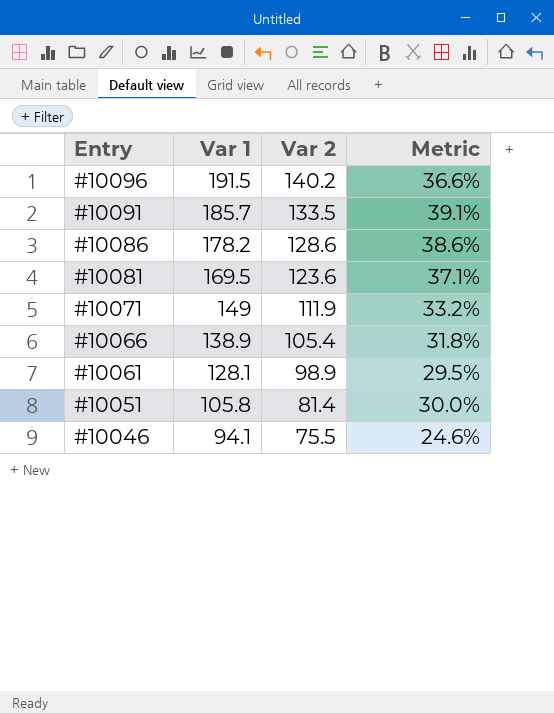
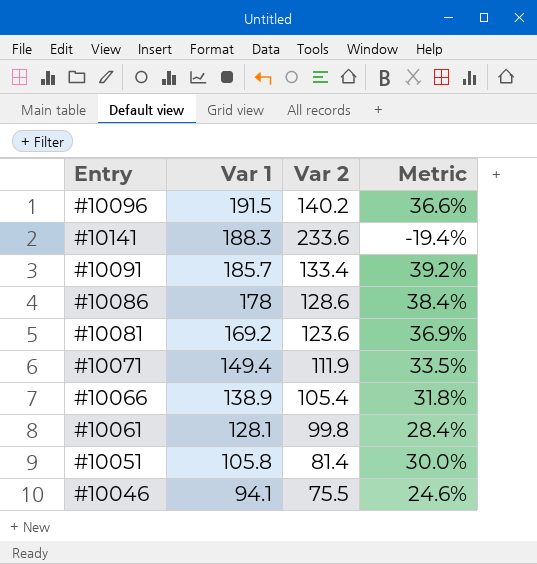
row #10141: none -> 188.3 | 233.6 | -19.4%
#10091 | Var 2: 133.5 -> 133.4
#10091 | Metric: 39.1% -> 39.2%
#10086 | Var 1: 178.2 -> 178
#10086 | Metric: 38.6% -> 38.4%
#10081 | Var 1: 169.5 -> 169.2
#10081 | Metric: 37.1% -> 36.9%
#10071 | Var 1: 149 -> 149.4
#10071 | Metric: 33.2% -> 33.5%
#10061 | Var 2: 98.9 -> 99.8
#10061 | Metric: 29.5% -> 28.4%

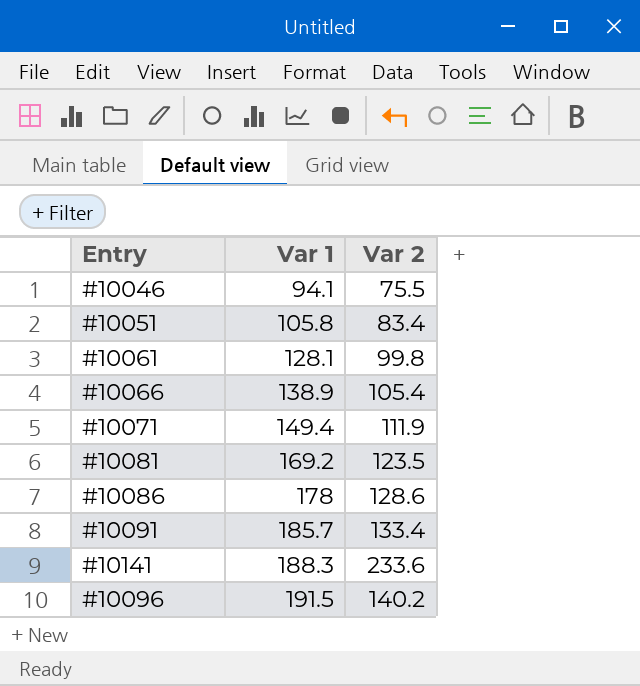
row order: Var 1 descending -> Var 1 ascending
column Metric | formula: ([Var 1] - [Var 2]) / [Var 2] -> none
#10051 | Var 2: 81.4 -> 83.4
#10081 | Var 2: 123.6 -> 123.5

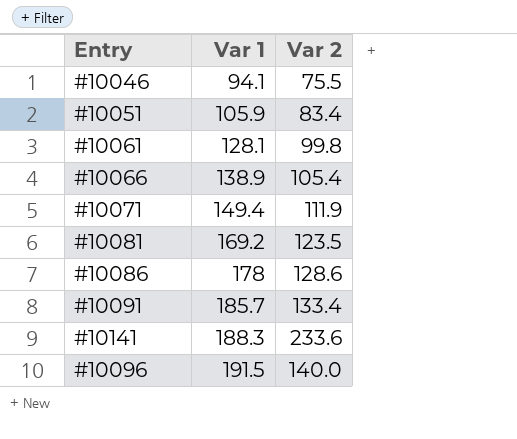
#10051 | Var 1: 105.8 -> 105.9
#10096 | Var 2: 140.2 -> 140.0

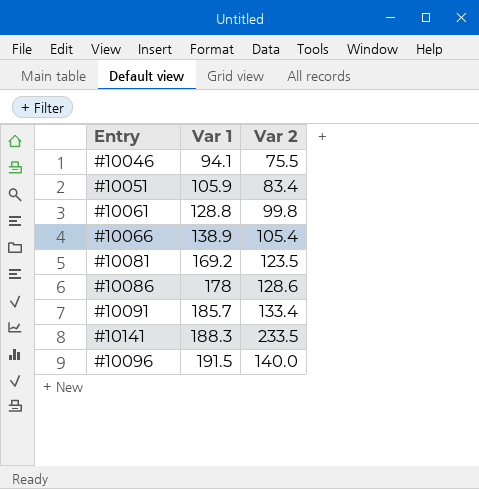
row #10071: 149.4 | 111.9 -> none
#10061 | Var 1: 128.1 -> 128.8
#10141 | Var 2: 233.6 -> 233.5

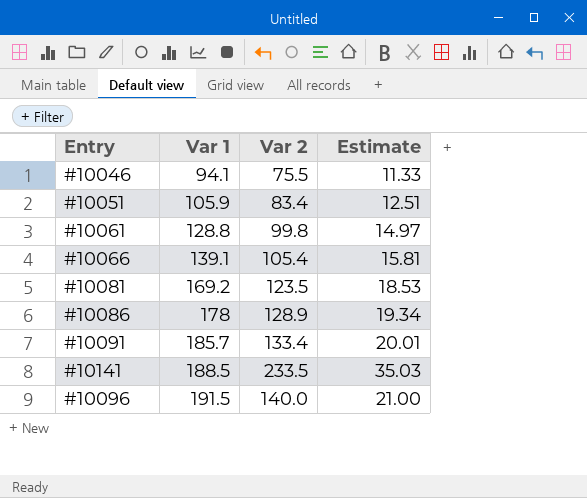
column Estimate | formula: none -> [Var 2] * 0.15
#10066 | Var 1: 138.9 -> 139.1
#10086 | Var 2: 128.6 -> 128.9
#10141 | Var 1: 188.3 -> 188.5

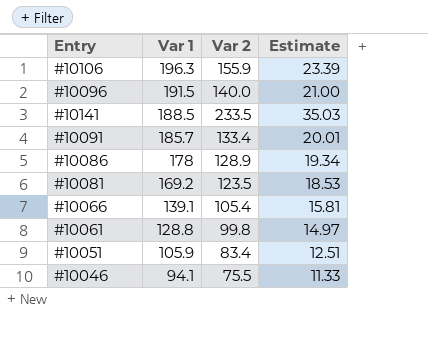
row order: Var 1 ascending -> Var 1 descending
row #10106: none -> 196.3 | 155.9 | 23.39

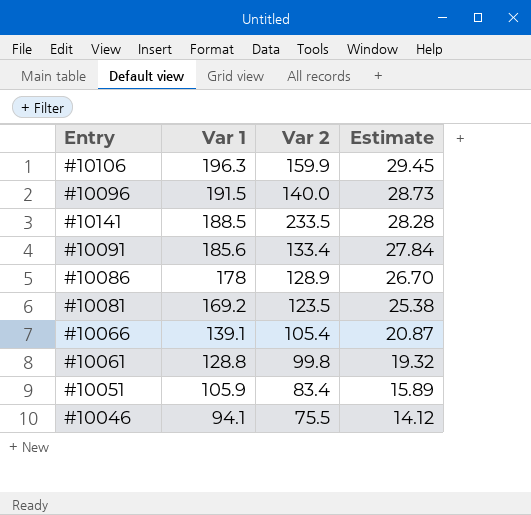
column Estimate | formula: [Var 2] * 0.15 -> [Var 1] * 0.15
#10106 | Var 2: 155.9 -> 159.9
#10091 | Var 1: 185.7 -> 185.6

